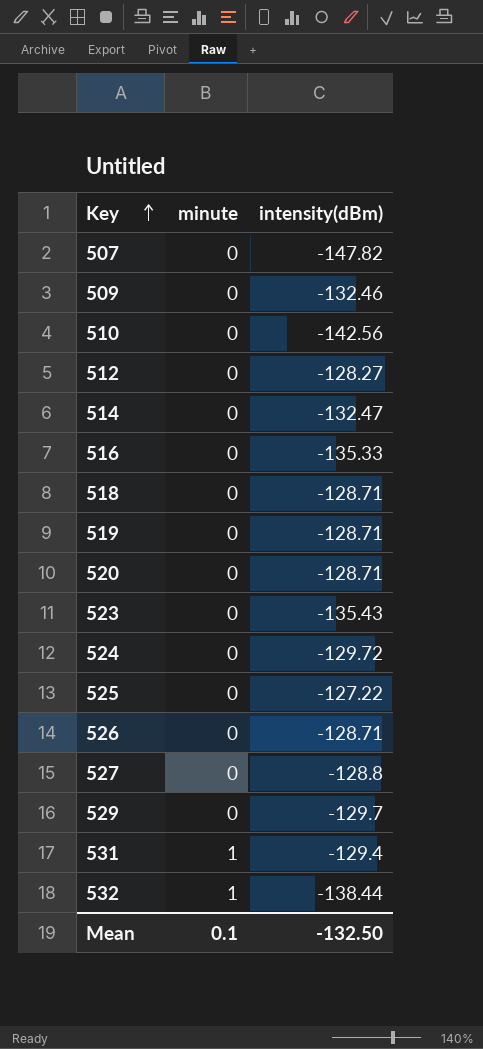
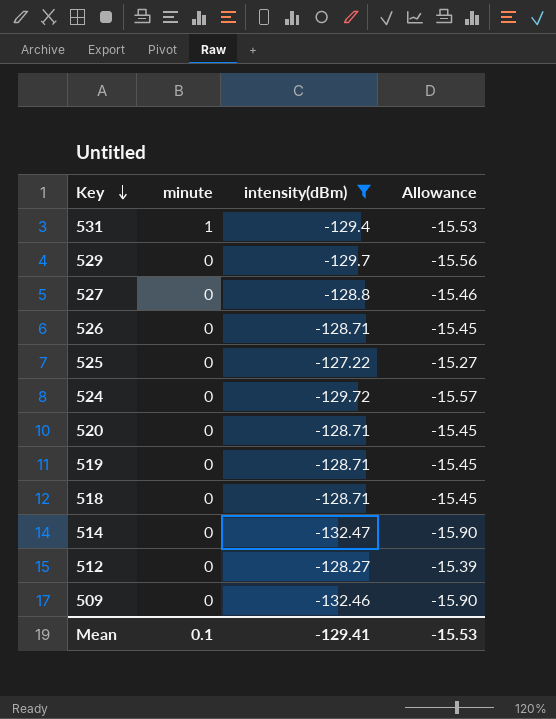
filter: none -> intensity(dBm) >= -132.47
row order: Key ascending -> Key descending
column Allowance | formula: none -> [intensity(dBm)] * 0.12
Mean | intensity(dBm): -132.50 -> -129.41

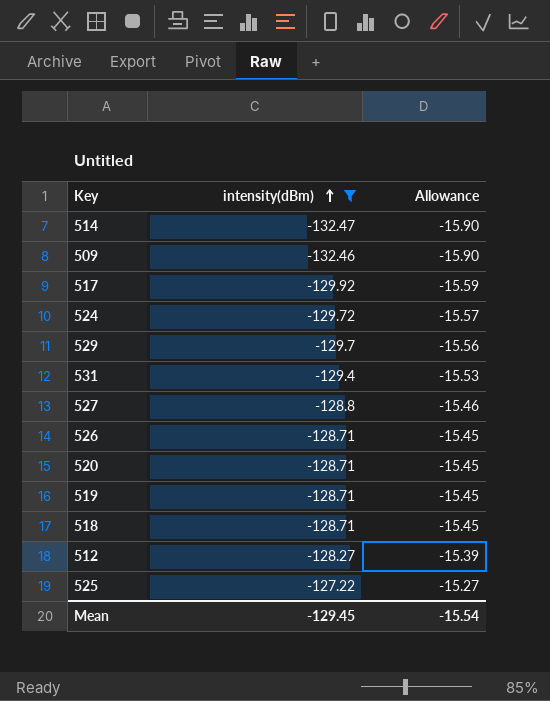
row order: Key descending -> intensity(dBm) ascending
column minute | position: 2 -> none
row 517: none -> -129.92 | -15.59
Mean | intensity(dBm): -129.41 -> -129.45
Mean | Allowance: -15.53 -> -15.54

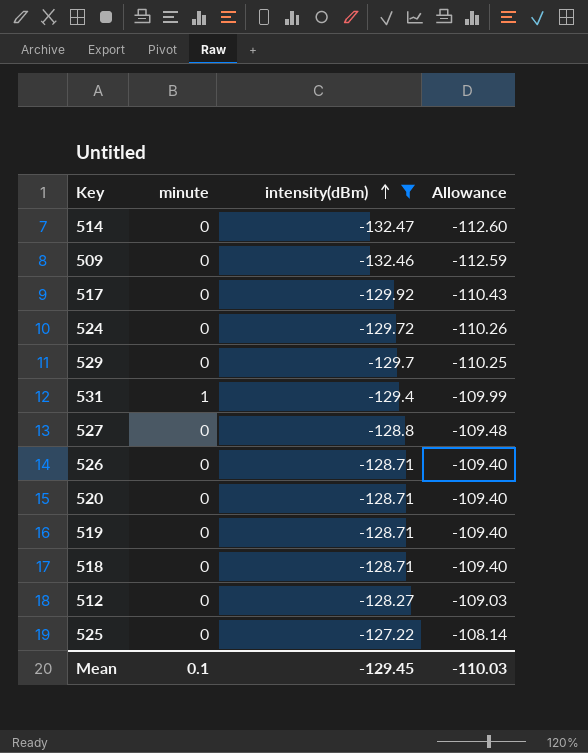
column minute | position: none -> 2
column Allowance | formula: [intensity(dBm)] * 0.12 -> [intensity(dBm)] * 0.85
Mean | Allowance: -15.54 -> -110.03

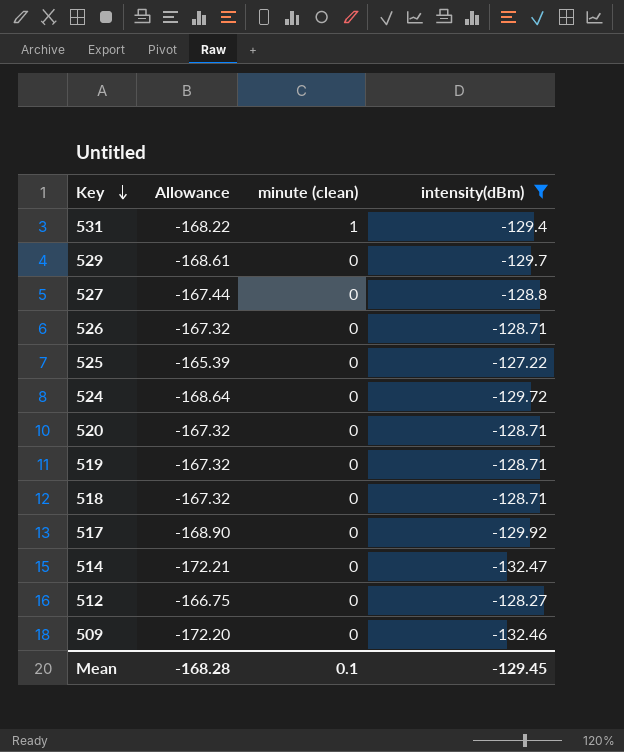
row order: intensity(dBm) ascending -> Key descending
column Allowance | formula: [intensity(dBm)] * 0.85 -> [intensity(dBm)] * 1.3
column Allowance | position: 4 -> 2
column name: minute -> minute (clean)
Mean | Allowance: -110.03 -> -168.28

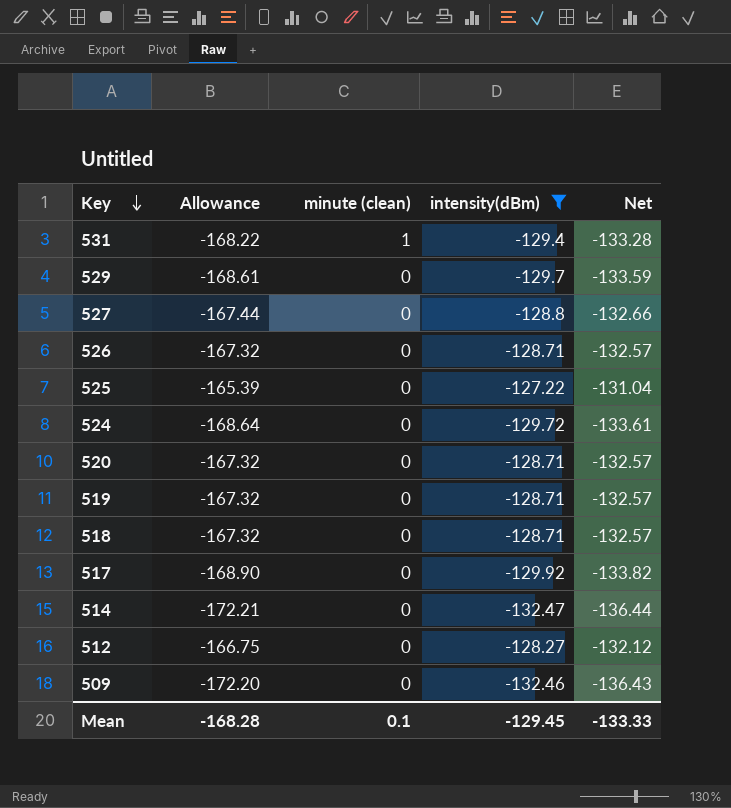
column Net | formula: none -> [intensity(dBm)] * 1.03

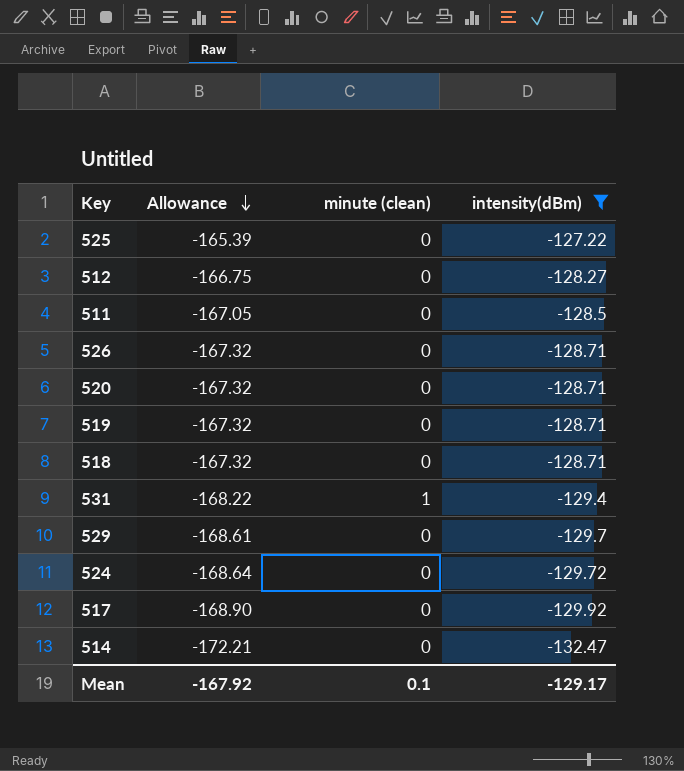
row order: Key descending -> Allowance descending
column Net | formula: [intensity(dBm)] * 1.03 -> none
row 527: -167.44 | 0 | -128.8 | -132.66 -> none
row 509: -172.20 | 0 | -132.46 | -136.43 -> none
row 511: none -> -167.05 | 0 | -128.5
Mean | Allowance: -168.28 -> -167.92
Mean | intensity(dBm): -129.45 -> -129.17

